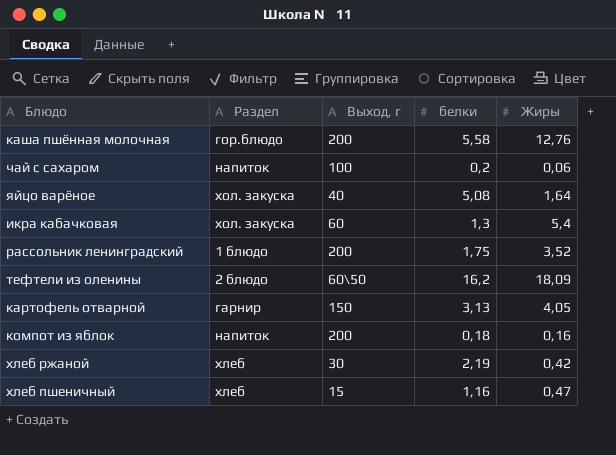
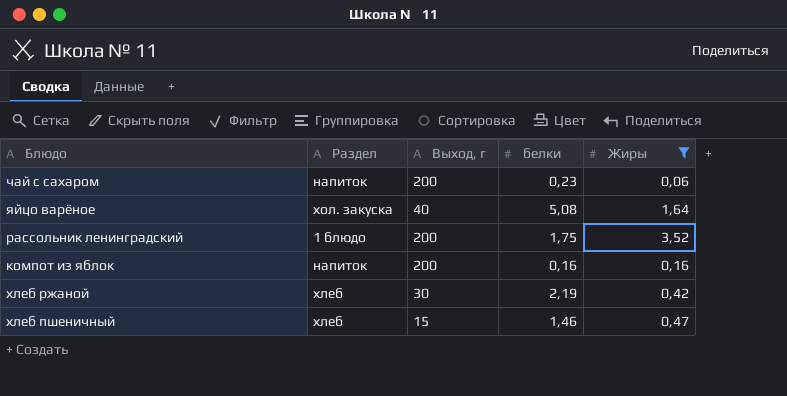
filter: none -> Жиры <= 3,52
чай с сахаром | Выход, г: 100 -> 200
чай с сахаром | белки: 0,2 -> 0,23
компот из яблок | белки: 0,18 -> 0,16
хлеб пшеничный | белки: 1,16 -> 1,46

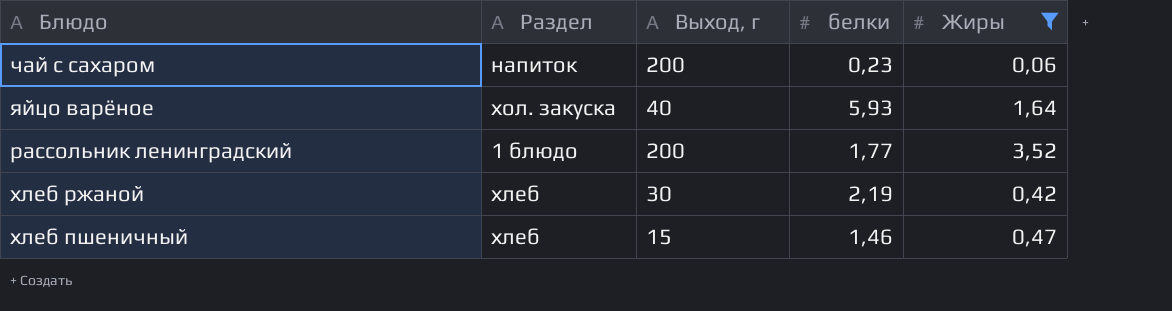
row компот из яблок: напиток | 200 | 0,16 | 0,16 -> none
яйцо варёное | белки: 5,08 -> 5,93
рассольник ленинградский | белки: 1,75 -> 1,77

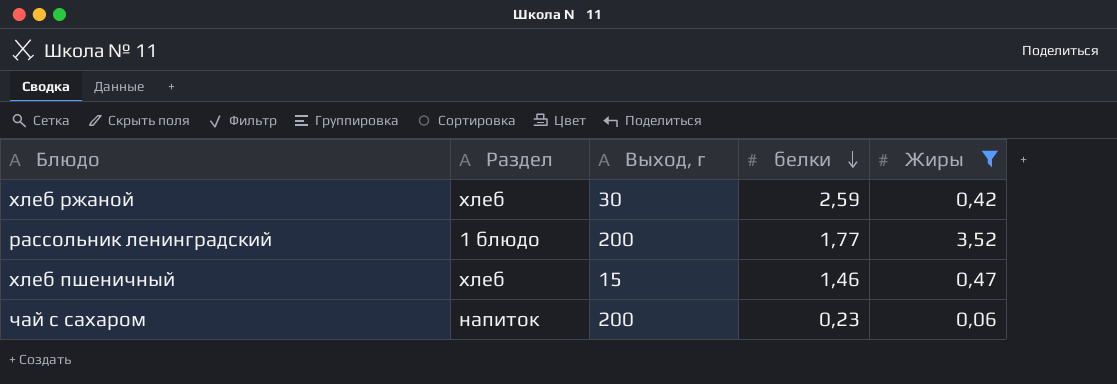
row order: none -> белки descending
row яйцо варёное: хол. закуска | 40 | 5,93 | 1,64 -> none
хлеб ржаной | белки: 2,19 -> 2,59

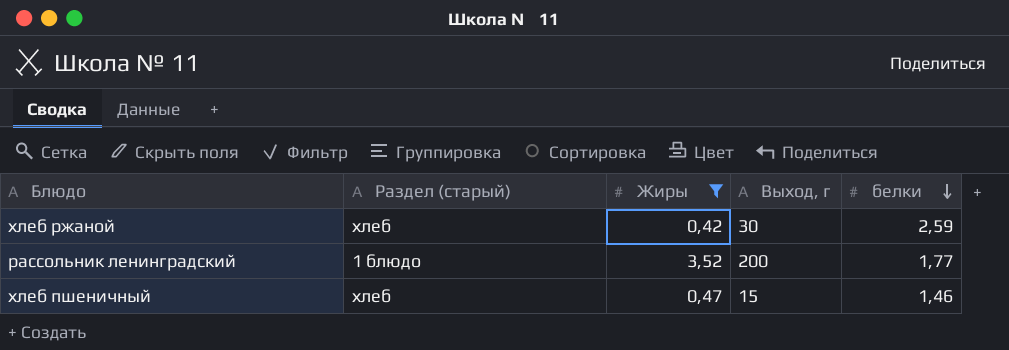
column name: Раздел -> Раздел (старый)
column Жиры | position: 5 -> 3
row чай с сахаром: напиток | 200 | 0,23 | 0,06 -> none

